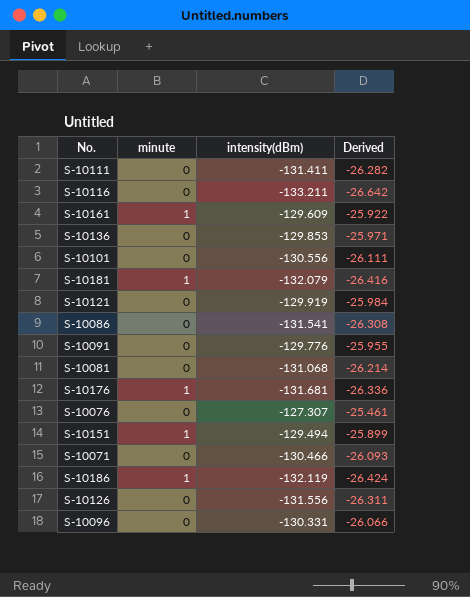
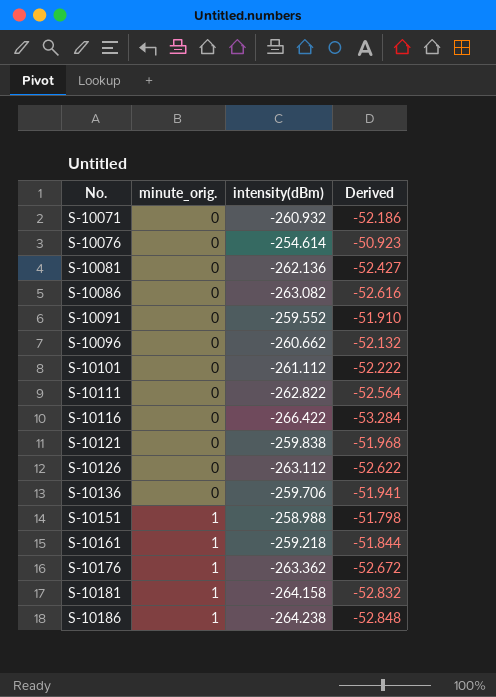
row order: none -> No. ascending
column name: minute -> minute_orig.
S-10071 | intensity(dBm): -130.466 -> -260.932
S-10071 | Derived: -26.093 -> -52.186
S-10076 | intensity(dBm): -127.307 -> -254.614
S-10076 | Derived: -25.461 -> -50.923
S-10081 | intensity(dBm): -131.068 -> -262.136
S-10081 | Derived: -26.214 -> -52.427
S-10086 | intensity(dBm): -131.541 -> -263.082
S-10086 | Derived: -26.308 -> -52.616
S-10091 | intensity(dBm): -129.776 -> -259.552
S-10091 | Derived: -25.955 -> -51.910
S-10096 | intensity(dBm): -130.331 -> -260.662
S-10096 | Derived: -26.066 -> -52.132
S-10101 | intensity(dBm): -130.556 -> -261.112
S-10101 | Derived: -26.111 -> -52.222
S-10111 | intensity(dBm): -131.411 -> -262.822
S-10111 | Derived: -26.282 -> -52.564
S-10116 | intensity(dBm): -133.211 -> -266.422
S-10116 | Derived: -26.642 -> -53.284
S-10121 | intensity(dBm): -129.919 -> -259.838
S-10121 | Derived: -25.984 -> -51.968
S-10126 | intensity(dBm): -131.556 -> -263.112
S-10126 | Derived: -26.311 -> -52.622
S-10136 | intensity(dBm): -129.853 -> -259.706
S-10136 | Derived: -25.971 -> -51.941
S-10151 | intensity(dBm): -129.494 -> -258.988
S-10151 | Derived: -25.899 -> -51.798
S-10161 | intensity(dBm): -129.609 -> -259.218
S-10161 | Derived: -25.922 -> -51.844
S-10176 | intensity(dBm): -131.681 -> -263.362
S-10176 | Derived: -26.336 -> -52.672
S-10181 | intensity(dBm): -132.079 -> -264.158
S-10181 | Derived: -26.416 -> -52.832
S-10186 | intensity(dBm): -132.119 -> -264.238
S-10186 | Derived: -26.424 -> -52.848

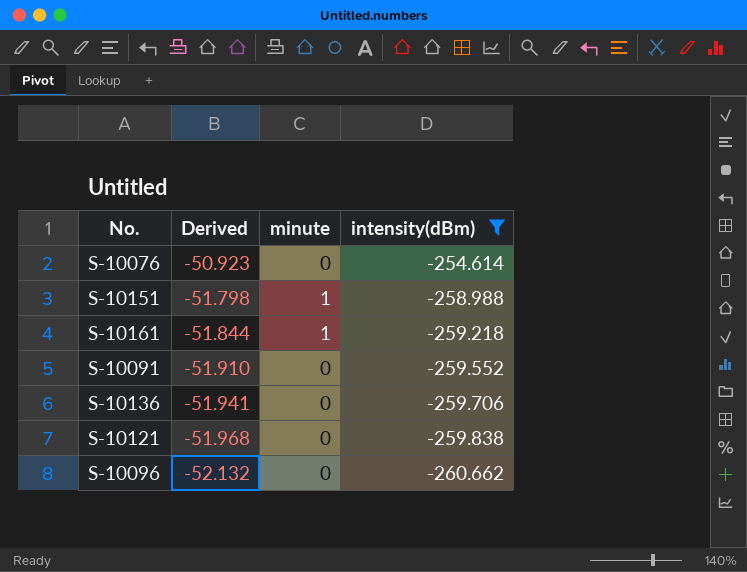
filter: none -> intensity(dBm) >= -260.662
row order: No. ascending -> Derived descending
column Derived | position: 4 -> 2
column name: minute_orig. -> minute

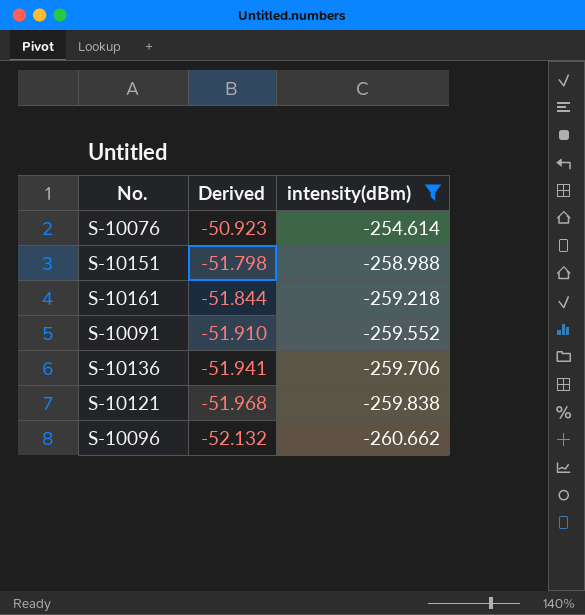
column minute | position: 3 -> none

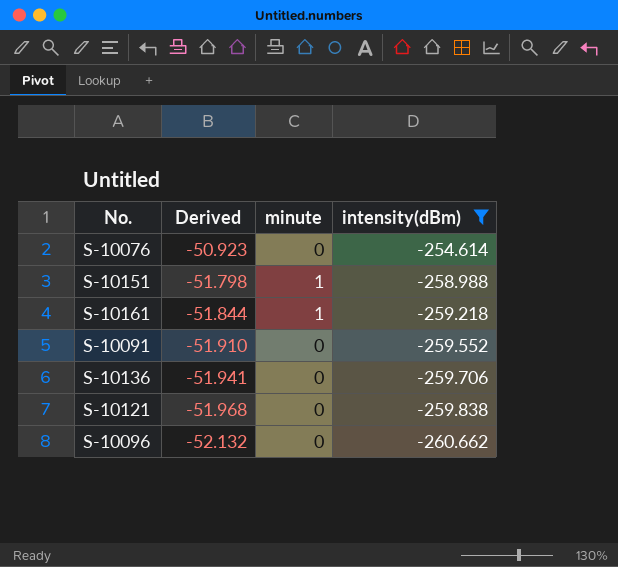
column minute | position: none -> 3

